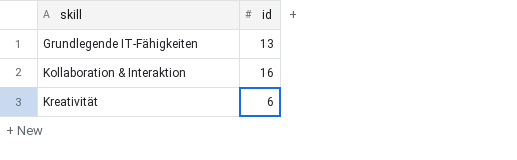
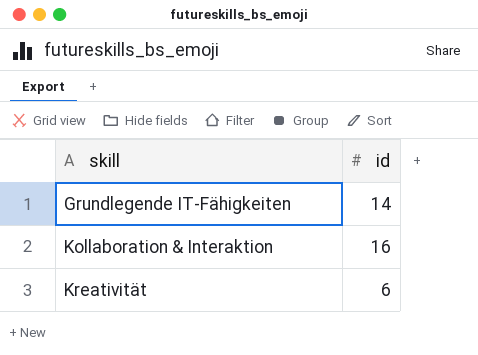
Grundlegende IT-Fähigkeiten | id: 13 -> 14

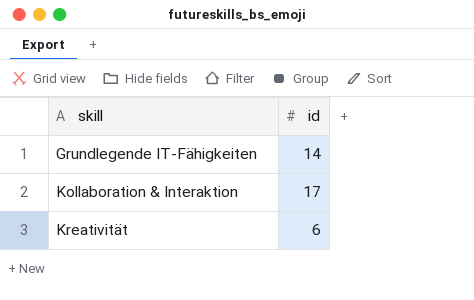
Kollaboration & Interaktion | id: 16 -> 17

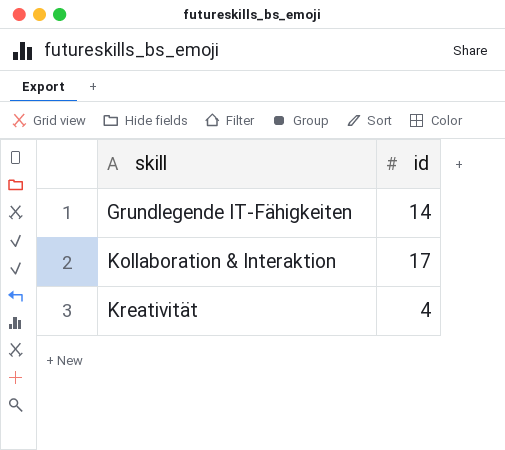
Kreativität | id: 6 -> 4

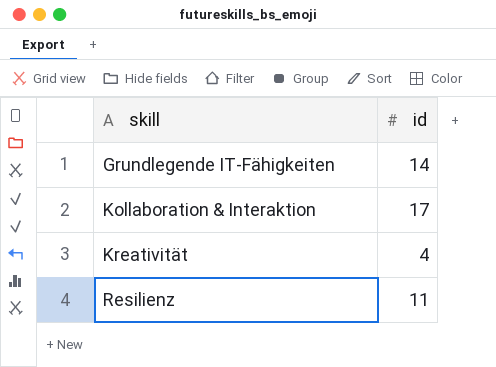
row Resilienz: none -> 11

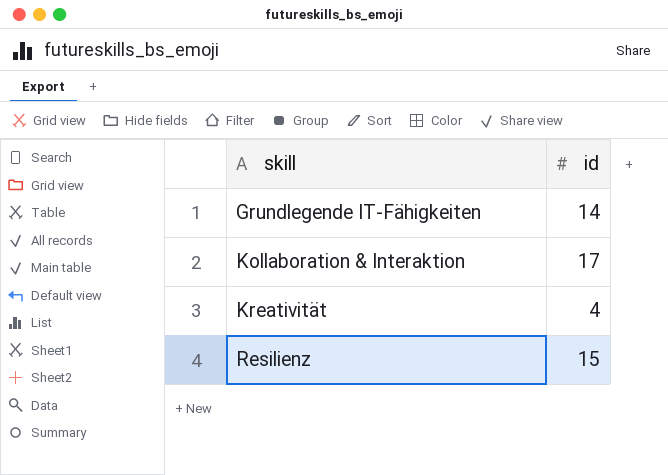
Resilienz | id: 11 -> 15

